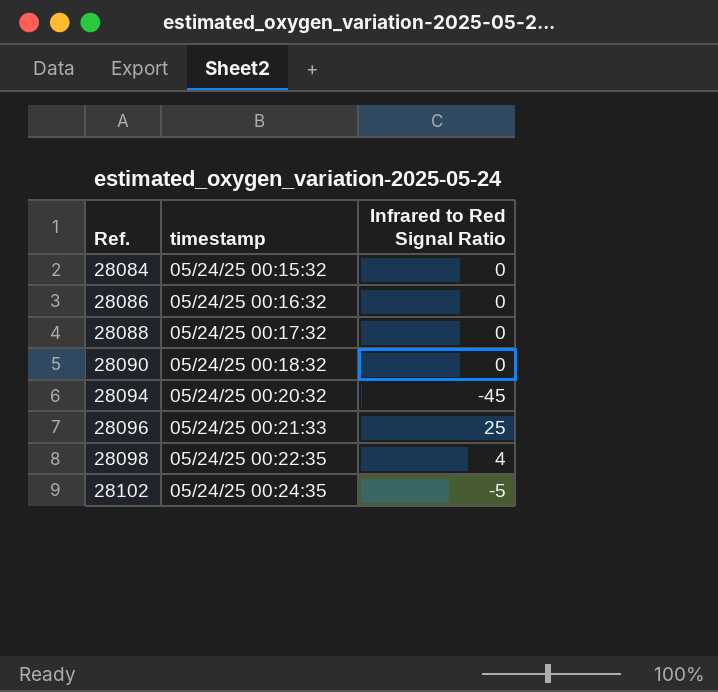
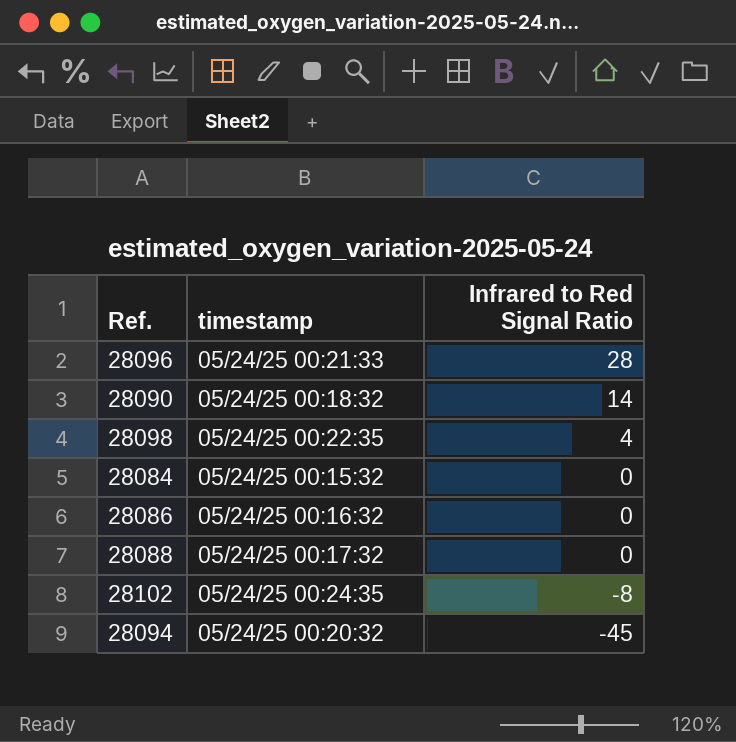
row order: Ref. ascending -> Infrared to Red Signal Ratio descending
28096 | Infrared to Red Signal Ratio: 25 -> 28
28090 | Infrared to Red Signal Ratio: 0 -> 14
28102 | Infrared to Red Signal Ratio: -5 -> -8

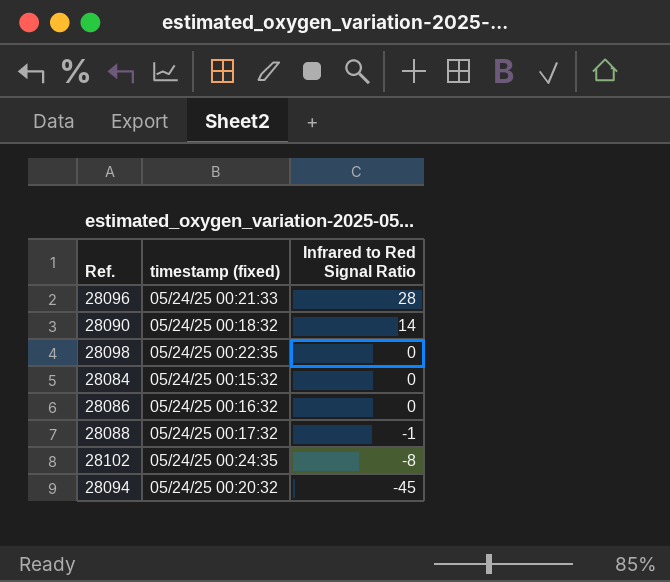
column name: timestamp -> timestamp (fixed)
28098 | Infrared to Red Signal Ratio: 4 -> 0
28088 | Infrared to Red Signal Ratio: 0 -> -1

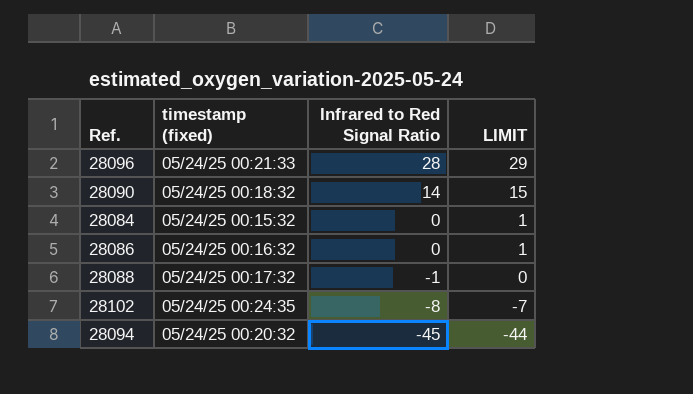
column LIMIT | formula: none -> [Infrared to Red Signal Ratio] + 1
row 28098: 05/24/25 00:22:35 | 0 -> none

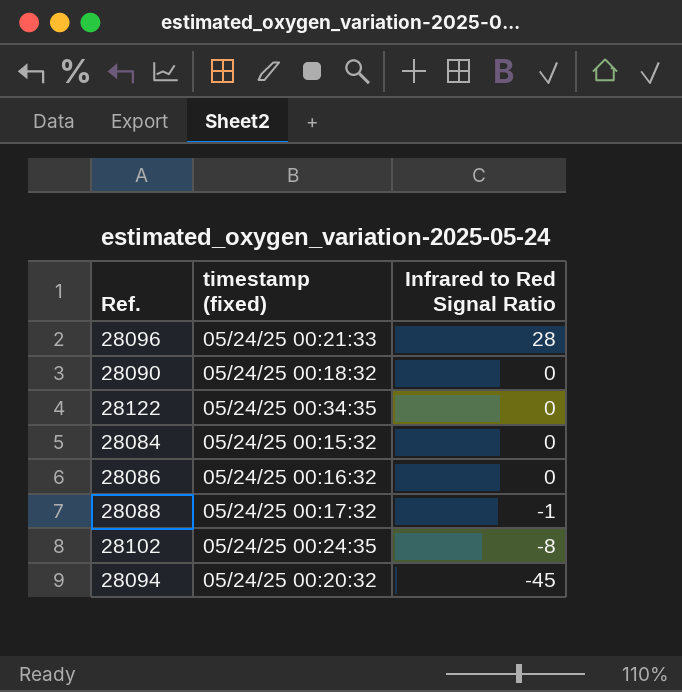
column LIMIT | formula: [Infrared to Red Signal Ratio] + 1 -> none
28090 | Infrared to Red Signal Ratio: 14 -> 0
row 28122: none -> 05/24/25 00:34:35 | 0

